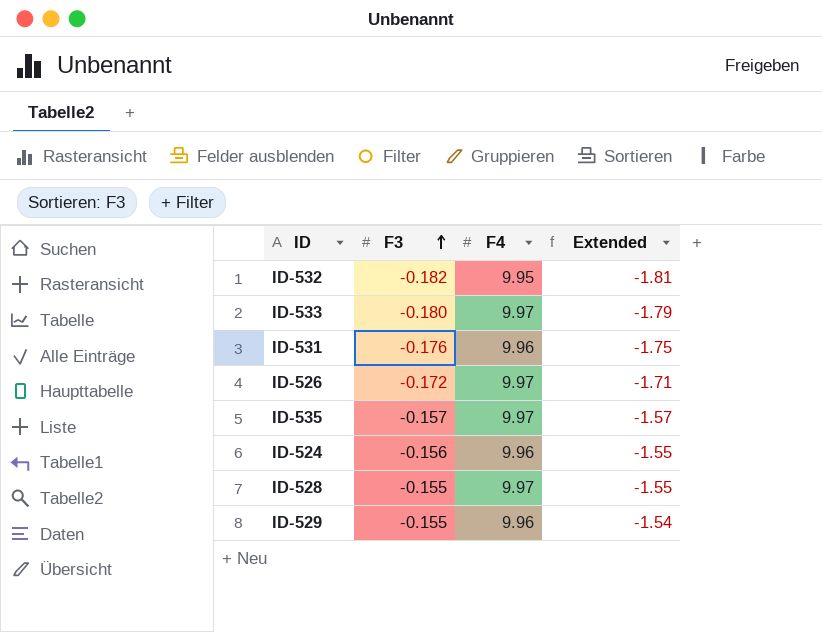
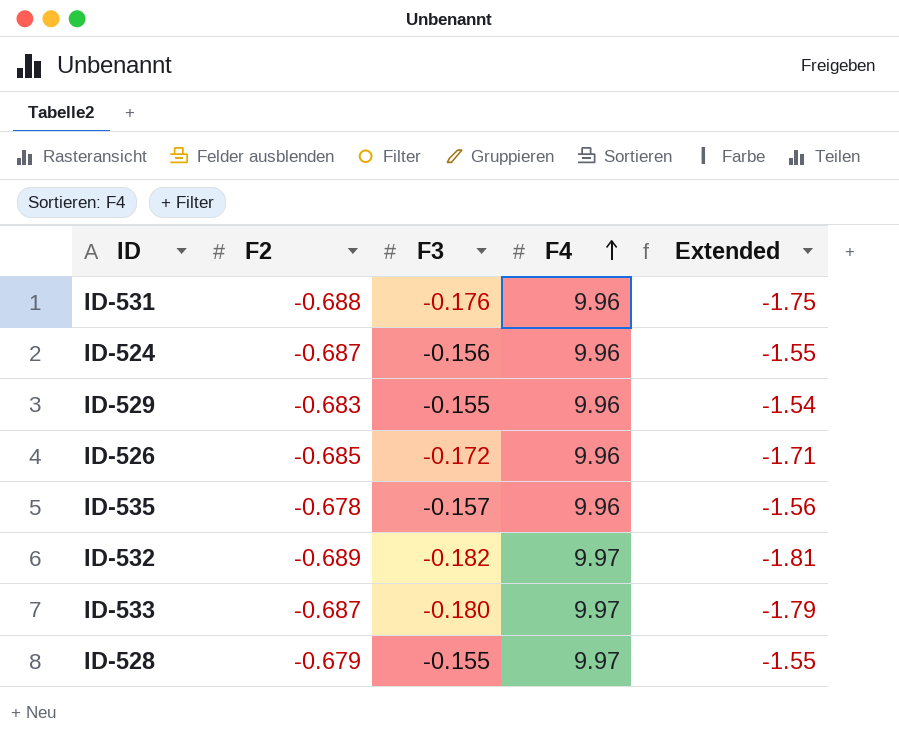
row order: F3 ascending -> F4 ascending
column F2 | position: none -> 2
ID-526 | F4: 9.97 -> 9.96
ID-535 | F4: 9.97 -> 9.96
ID-535 | Extended: -1.57 -> -1.56
ID-532 | F4: 9.95 -> 9.97

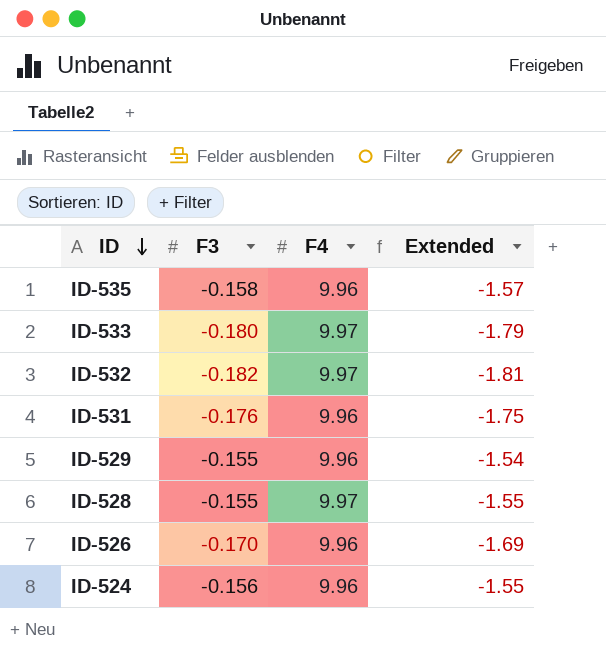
row order: F4 ascending -> ID descending
column F2 | position: 2 -> none
ID-535 | F3: -0.157 -> -0.158
ID-535 | Extended: -1.56 -> -1.57
ID-526 | F3: -0.172 -> -0.170
ID-526 | Extended: -1.71 -> -1.69

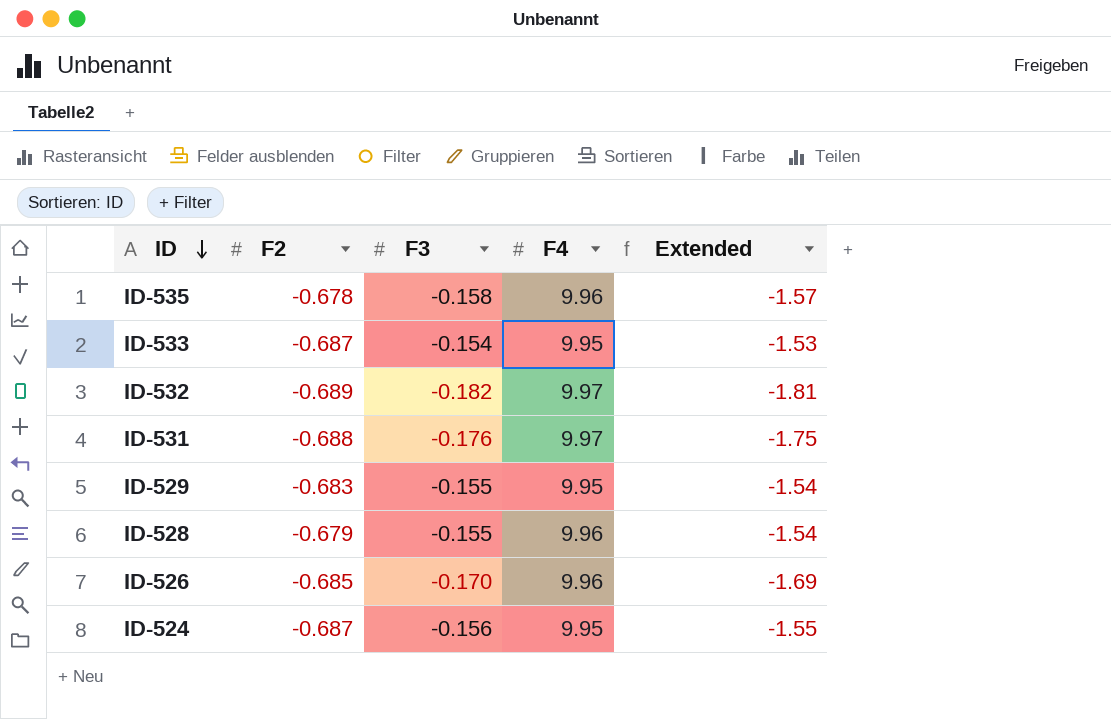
column F2 | position: none -> 2
ID-533 | F3: -0.180 -> -0.154
ID-533 | F4: 9.97 -> 9.95
ID-533 | Extended: -1.79 -> -1.53
ID-531 | F4: 9.96 -> 9.97
ID-529 | F4: 9.96 -> 9.95
ID-528 | F4: 9.97 -> 9.96
ID-528 | Extended: -1.55 -> -1.54
ID-524 | F4: 9.96 -> 9.95

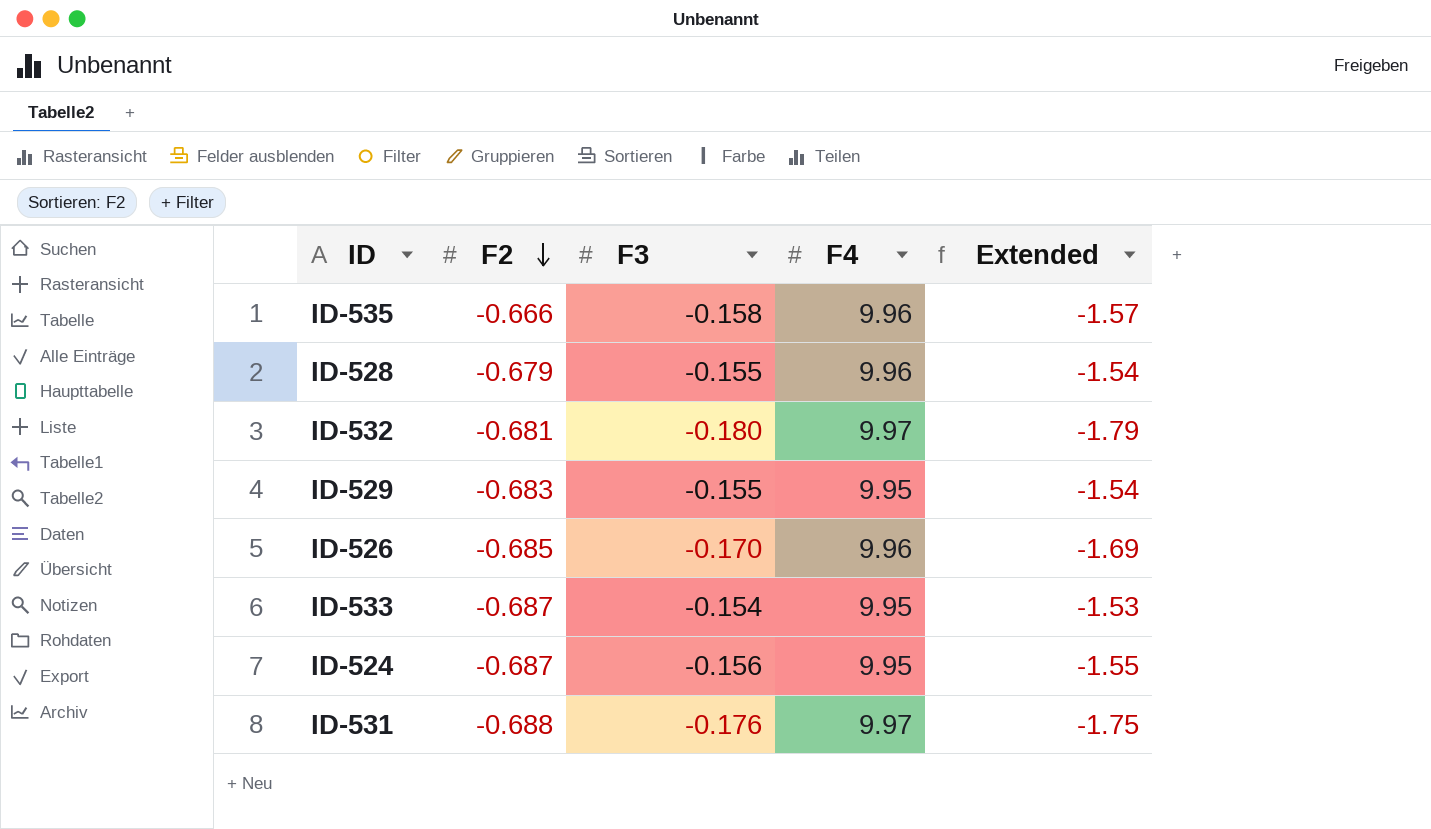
row order: ID descending -> F2 descending
ID-535 | F2: -0.678 -> -0.666
ID-532 | F2: -0.689 -> -0.681
ID-532 | F3: -0.182 -> -0.180
ID-532 | Extended: -1.81 -> -1.79

